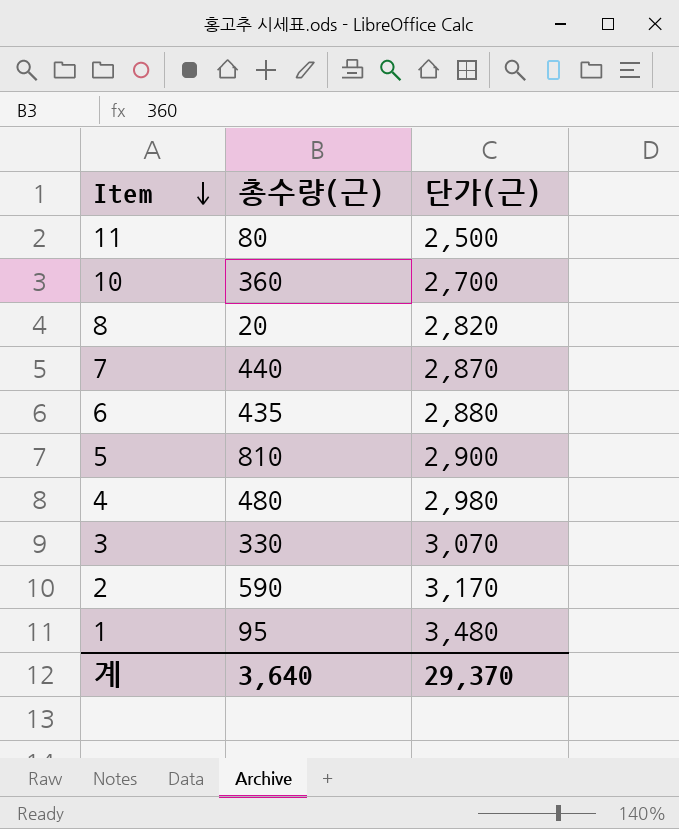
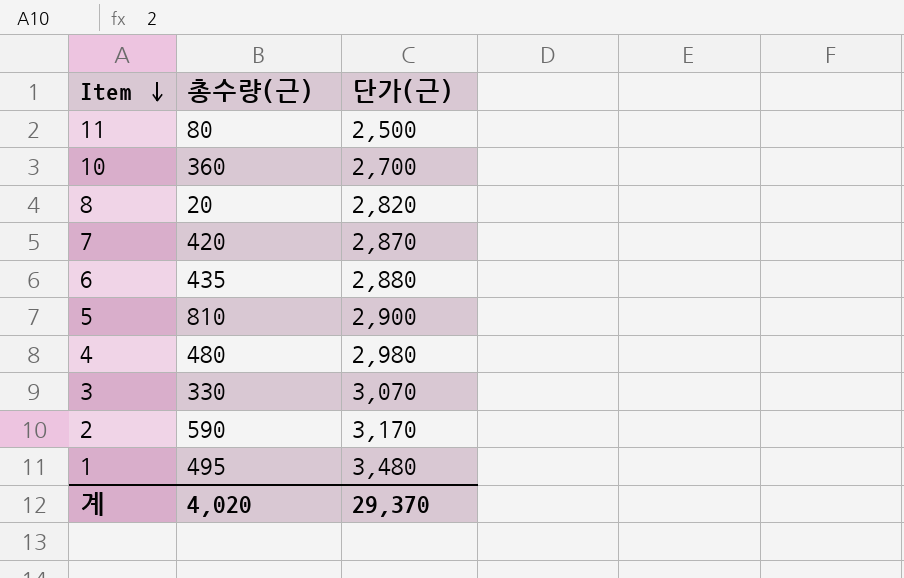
7 | 총수량(근): 440 -> 420
1 | 총수량(근): 95 -> 495
계 | 총수량(근): 3,640 -> 4,020

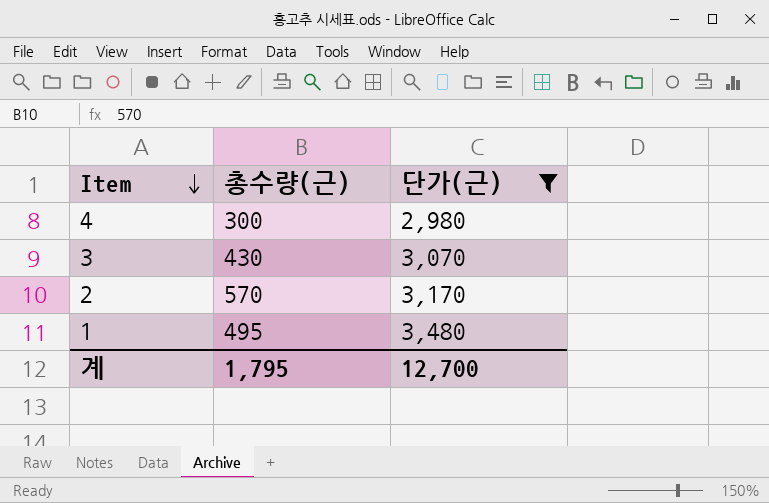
filter: none -> 단가(근) >= 2,980
4 | 총수량(근): 480 -> 300
3 | 총수량(근): 330 -> 430
2 | 총수량(근): 590 -> 570
계 | 총수량(근): 4,020 -> 1,795
계 | 단가(근): 29,370 -> 12,700

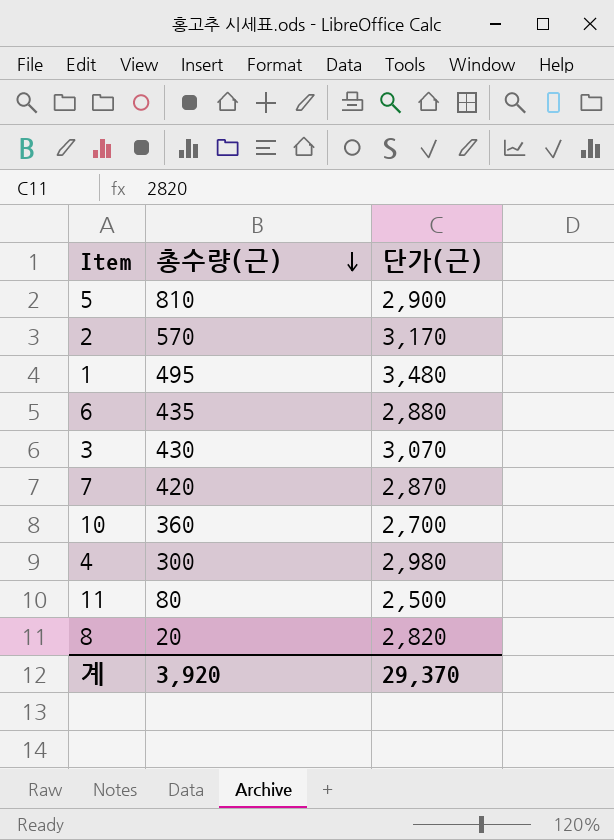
filter: 단가(근) >= 2,980 -> none
row order: Item descending -> 총수량(근) descending
계 | 총수량(근): 1,795 -> 3,920
계 | 단가(근): 12,700 -> 29,370

